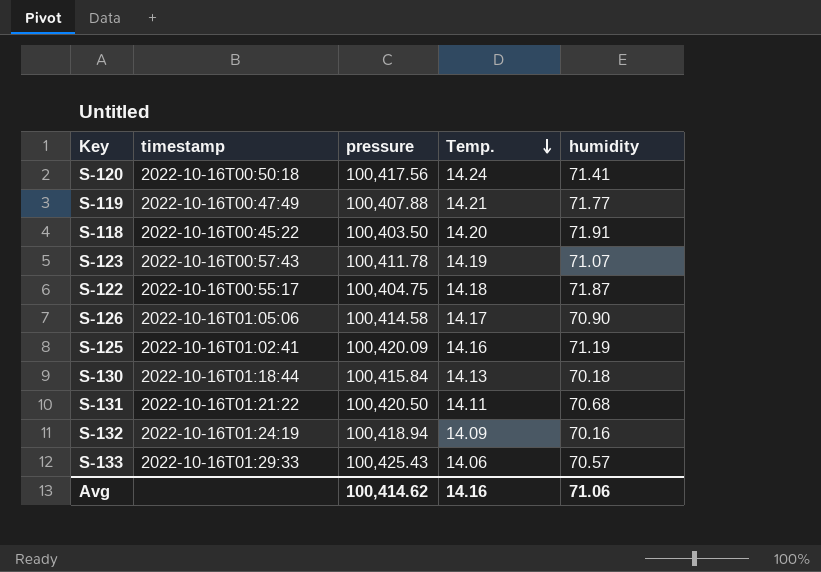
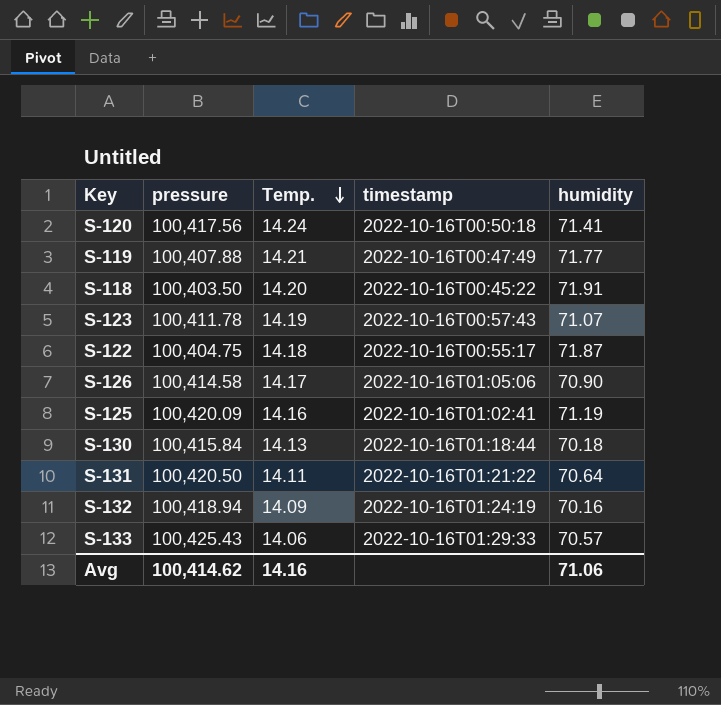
column timestamp | position: 2 -> 4
S-131 | humidity: 70.68 -> 70.64

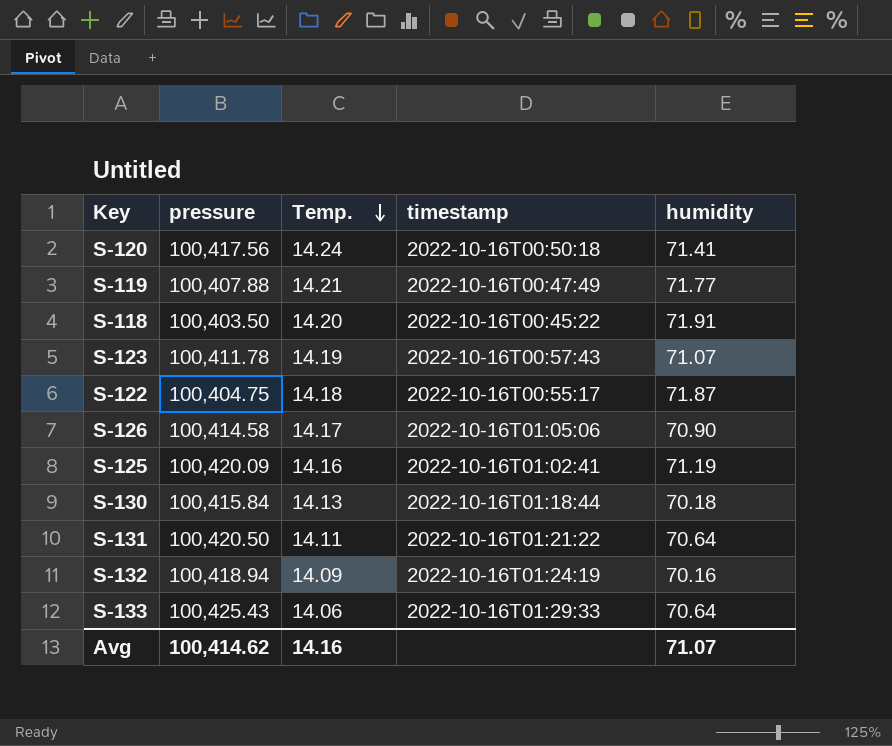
S-133 | humidity: 70.57 -> 70.64
Avg | humidity: 71.06 -> 71.07

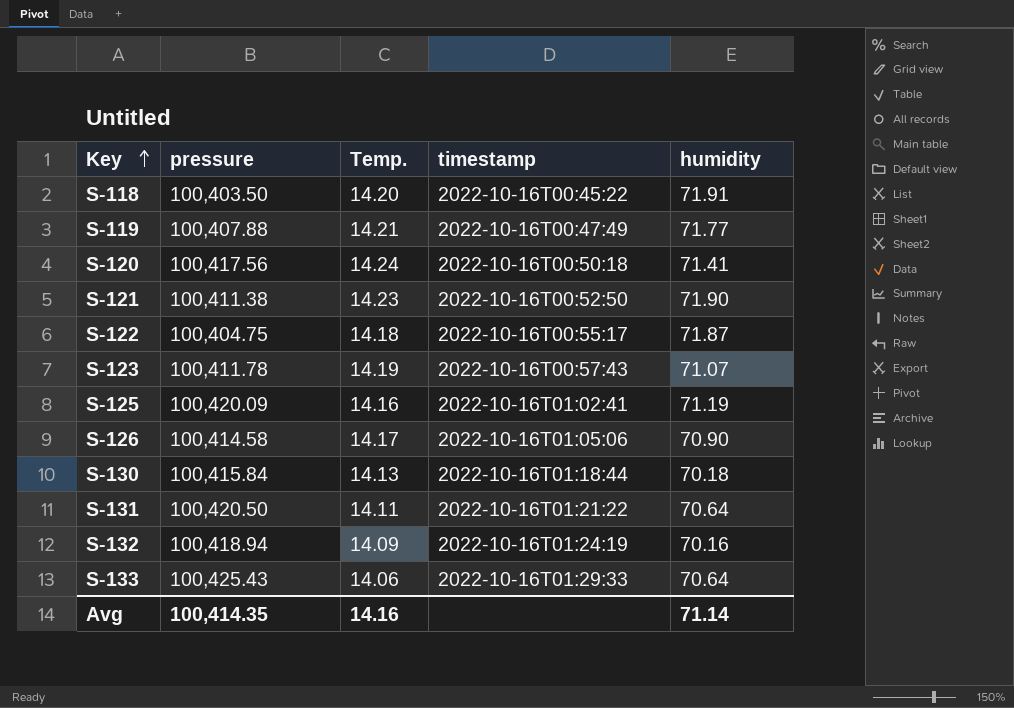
row order: Temp. descending -> Key ascending
row S-121: none -> 100,411.38 | 14.23 | 2022-10-16T00:52:50 | 71.90
Avg | pressure: 100,414.62 -> 100,414.35
Avg | humidity: 71.07 -> 71.14

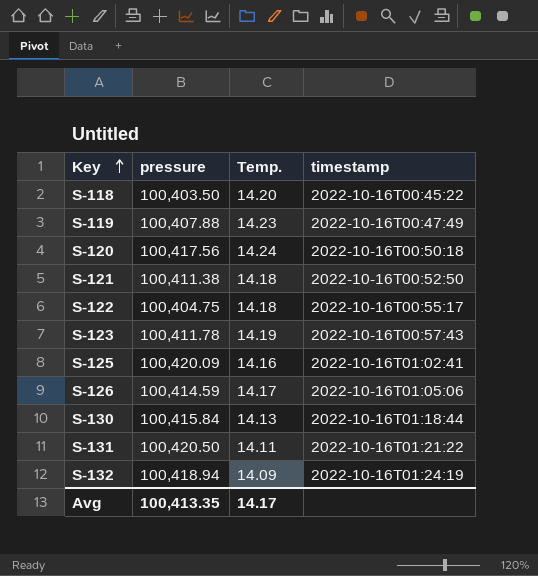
column humidity | position: 5 -> none
row S-133: 100,425.43 | 14.06 | 2022-10-16T01:29:33 | 70.64 -> none
S-119 | Temp.: 14.21 -> 14.23
S-121 | Temp.: 14.23 -> 14.18
S-126 | pressure: 100,414.58 -> 100,414.59
Avg | pressure: 100,414.35 -> 100,413.35
Avg | Temp.: 14.16 -> 14.17

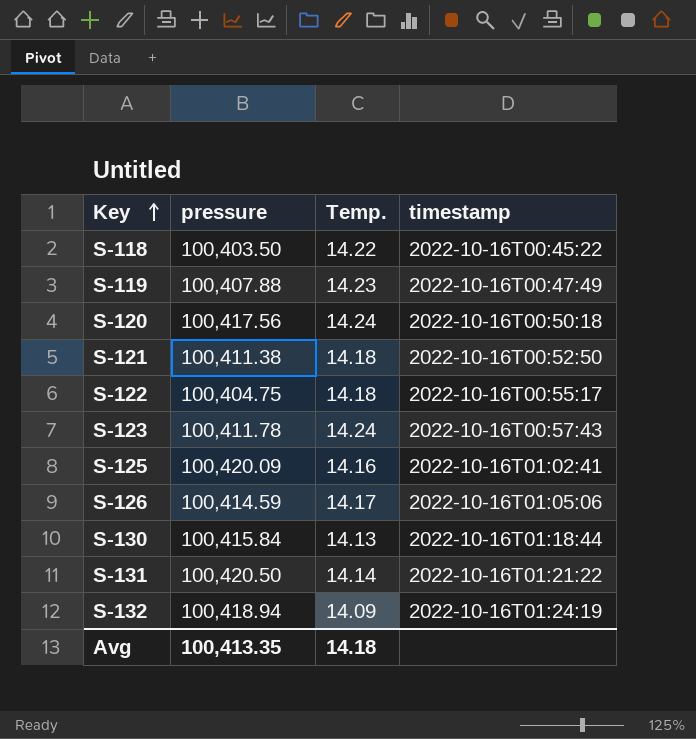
S-118 | Temp.: 14.20 -> 14.22
S-123 | Temp.: 14.19 -> 14.24
S-131 | Temp.: 14.11 -> 14.14
Avg | Temp.: 14.17 -> 14.18

